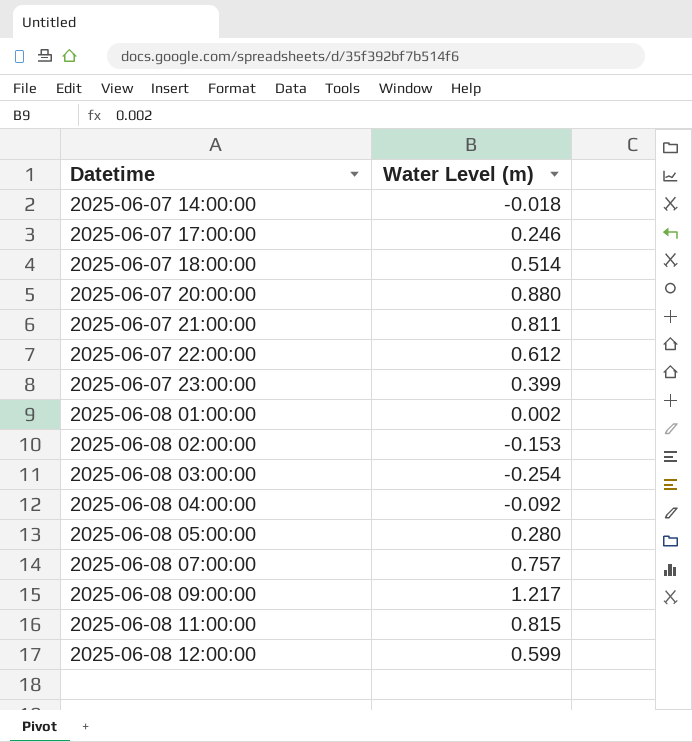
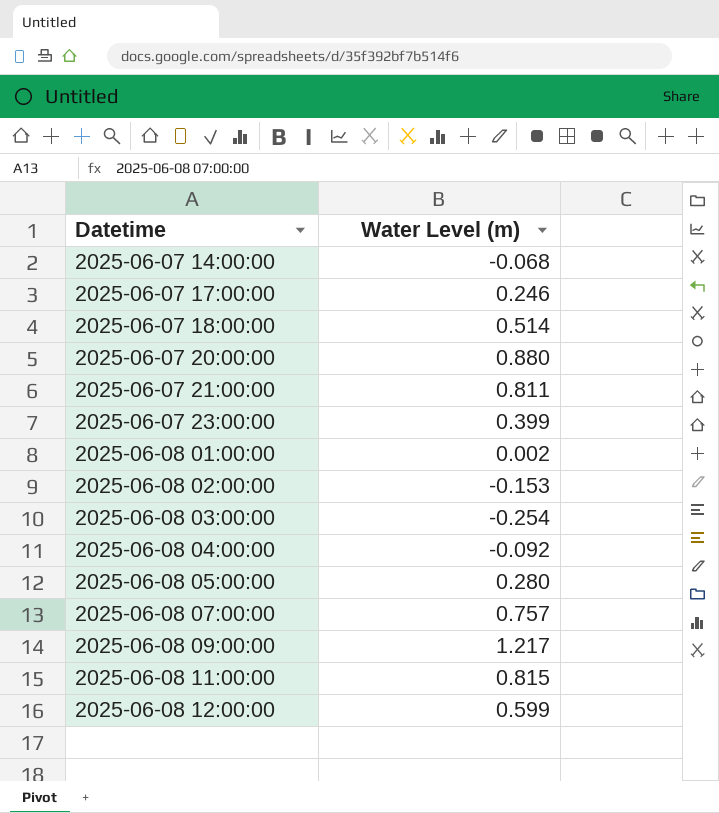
row 2025-06-07 22:00:00: 0.612 -> none
2025-06-07 14:00:00 | Water Level (m): -0.018 -> -0.068

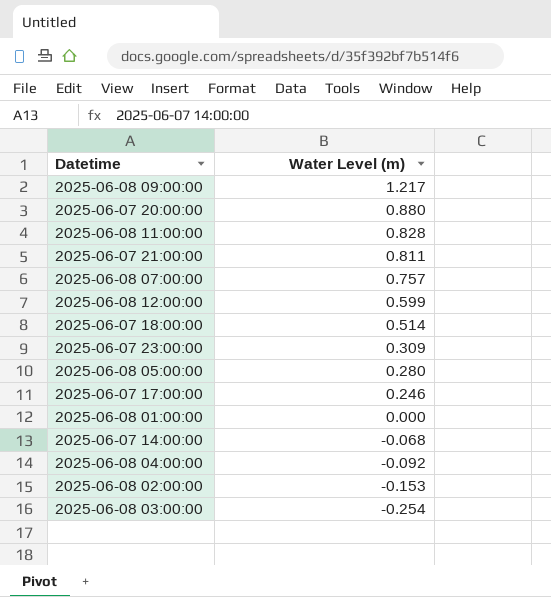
row order: Datetime ascending -> Water Level (m) descending
2025-06-08 11:00:00 | Water Level (m): 0.815 -> 0.828
2025-06-07 23:00:00 | Water Level (m): 0.399 -> 0.309
2025-06-08 01:00:00 | Water Level (m): 0.002 -> 0.000

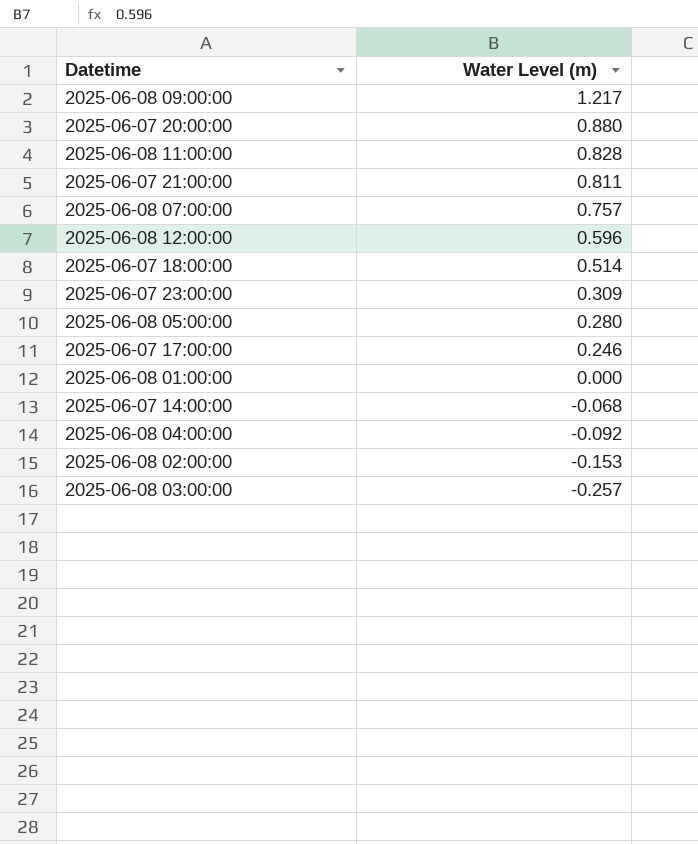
2025-06-08 12:00:00 | Water Level (m): 0.599 -> 0.596
2025-06-08 03:00:00 | Water Level (m): -0.254 -> -0.257

